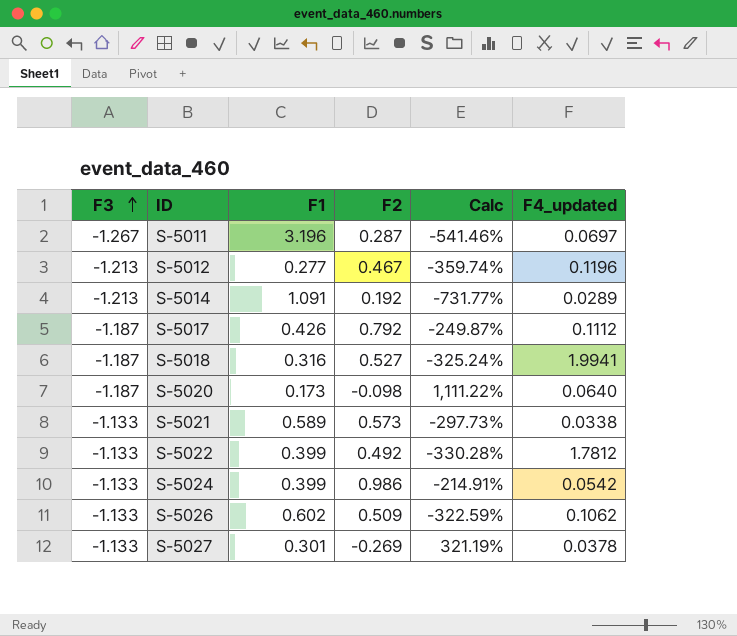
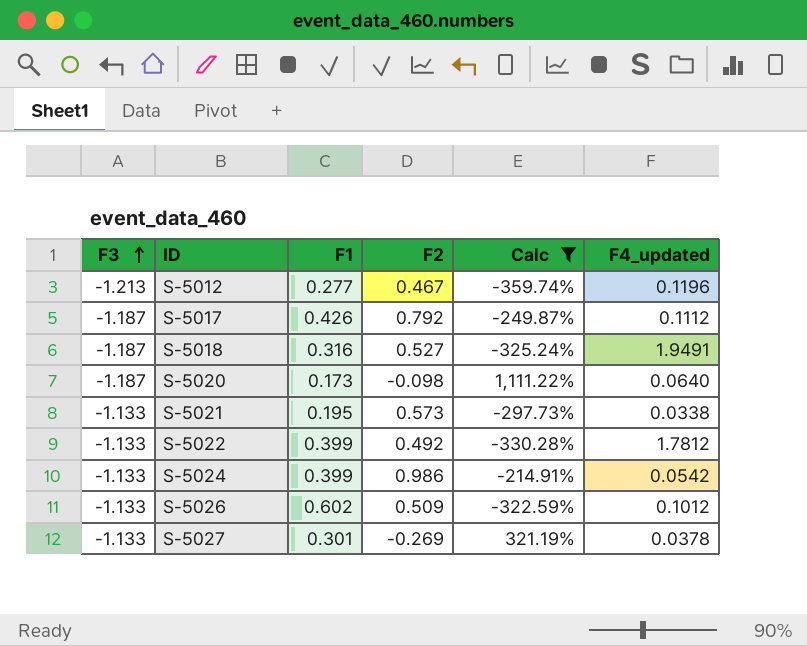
filter: none -> Calc >= -359.74%
S-5018 | F4_updated: 1.9941 -> 1.9491
S-5021 | F1: 0.589 -> 0.195
S-5026 | F4_updated: 0.1062 -> 0.1012

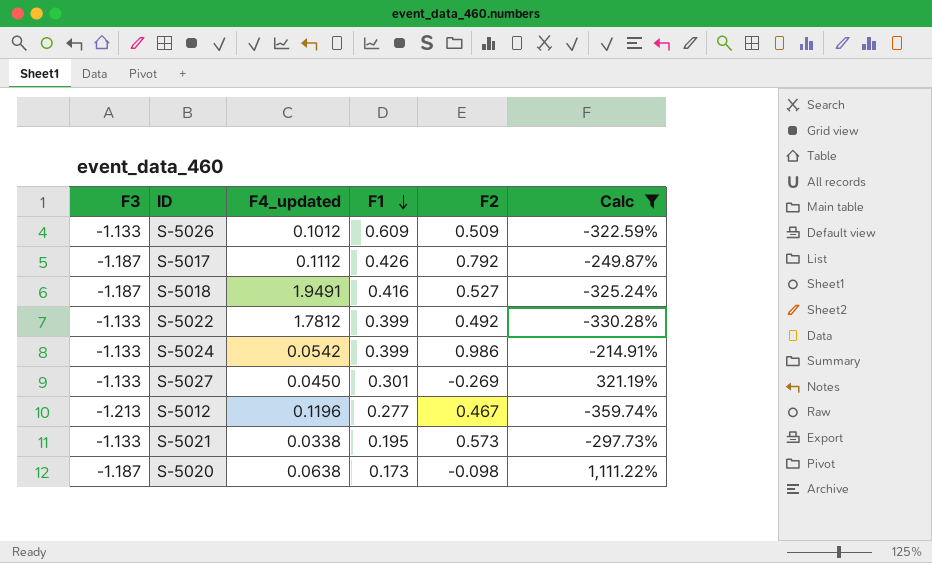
row order: F3 ascending -> F1 descending
column F4_updated | position: 6 -> 3
S-5026 | F1: 0.602 -> 0.609
S-5018 | F1: 0.316 -> 0.416
S-5027 | F4_updated: 0.0378 -> 0.0450
S-5020 | F4_updated: 0.0640 -> 0.0638

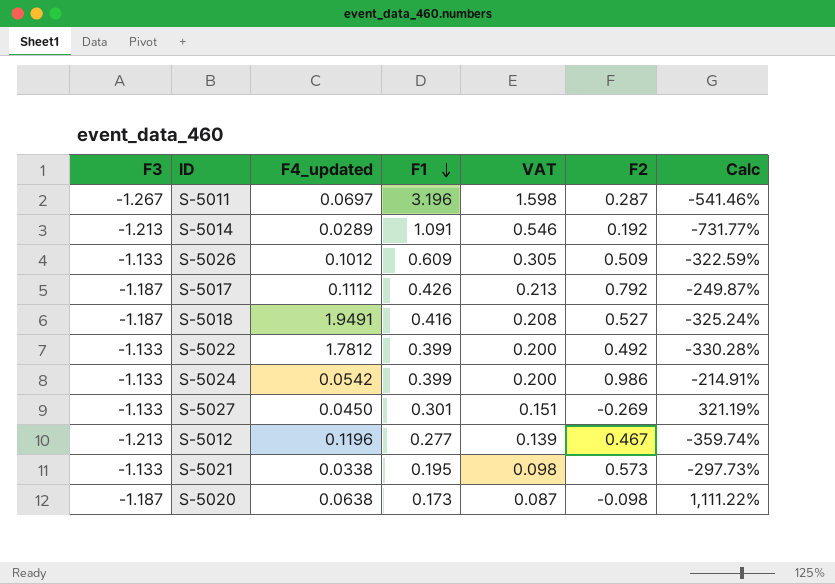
filter: Calc >= -359.74% -> none
column VAT | formula: none -> [F1] * 0.5

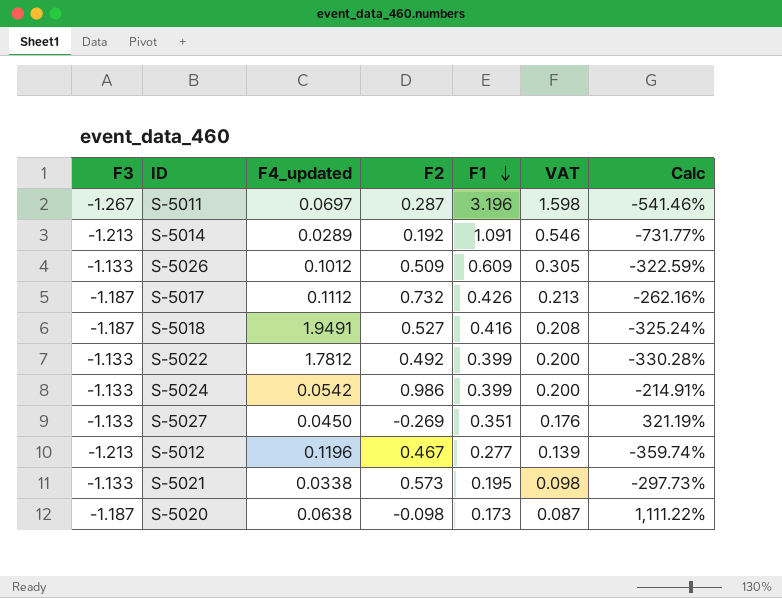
column F2 | position: 6 -> 4
S-5017 | F2: 0.792 -> 0.732
S-5017 | Calc: -249.87% -> -262.16%
S-5027 | F1: 0.301 -> 0.351
S-5027 | VAT: 0.151 -> 0.176

